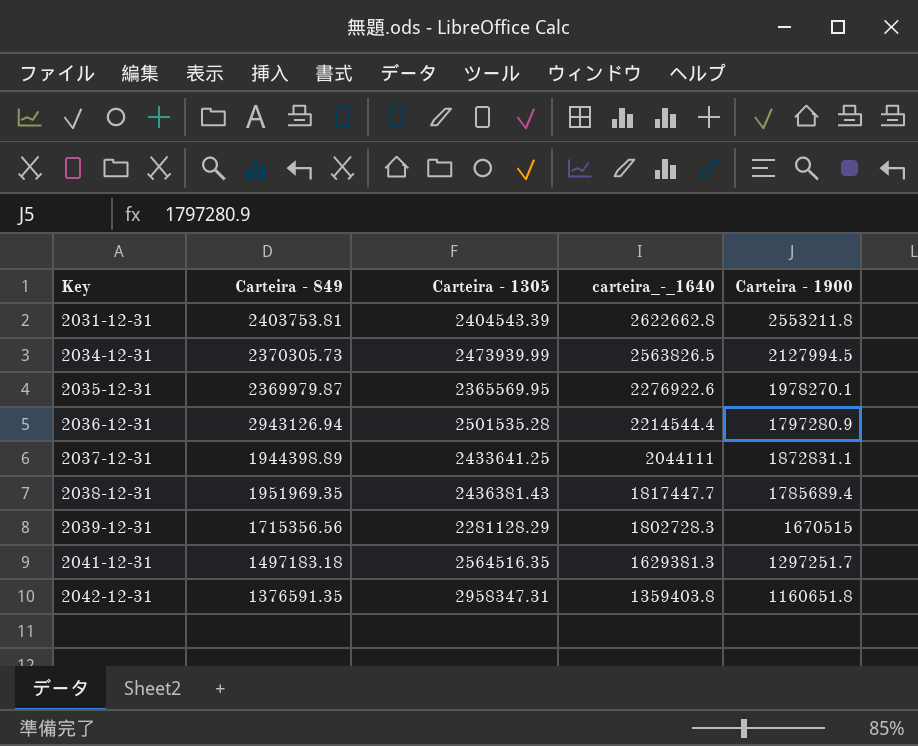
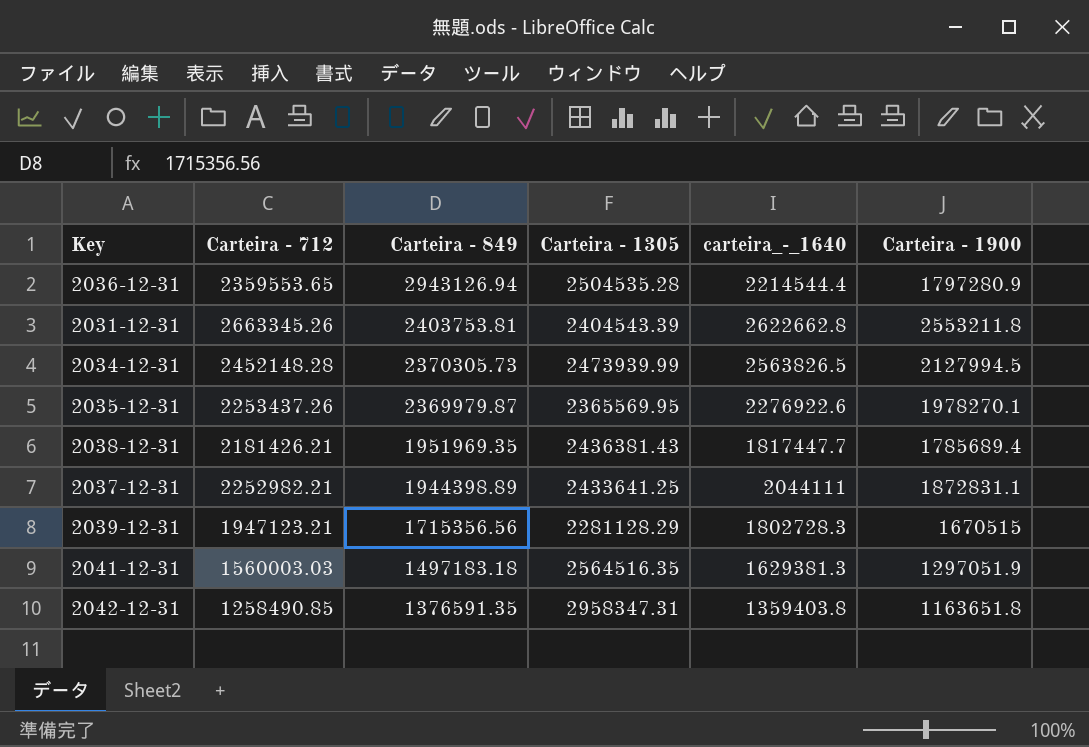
row order: Key ascending -> Carteira - 849 descending
column Carteira - 712 | position: none -> 2
2036-12-31 | Carteira - 1305: 2501535.28 -> 2504535.28
2041-12-31 | Carteira - 1900: 1297251.7 -> 1297051.9
2042-12-31 | Carteira - 1900: 1160651.8 -> 1163651.8

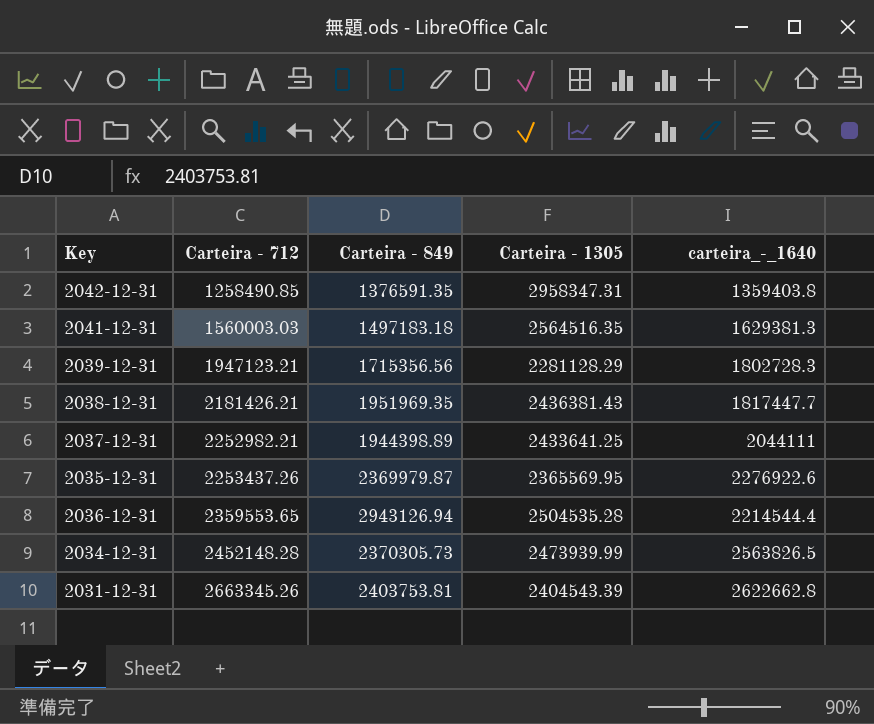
row order: Carteira - 849 descending -> Carteira - 712 ascending
column Carteira - 1900 | position: 6 -> none

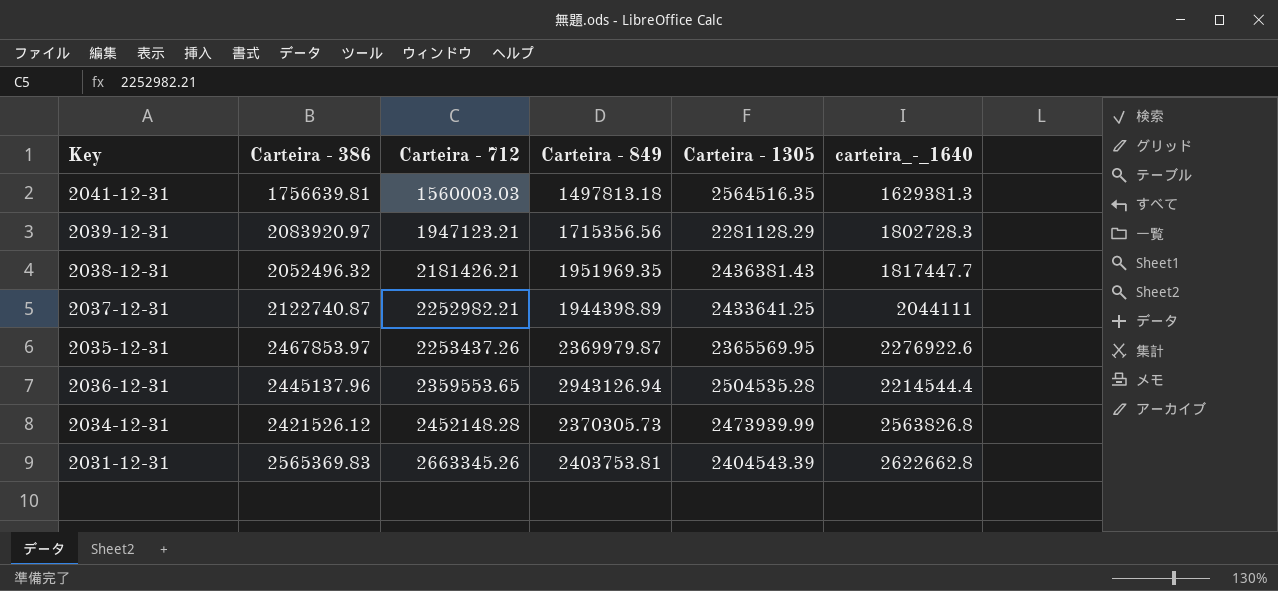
column Carteira - 386 | position: none -> 2
row 2042-12-31: 1258490.85 | 1376591.35 | 2958347.31 | 1359403.8 -> none
2041-12-31 | Carteira - 849: 1497183.18 -> 1497813.18
2034-12-31 | carteira_-_1640: 2563826.5 -> 2563826.8

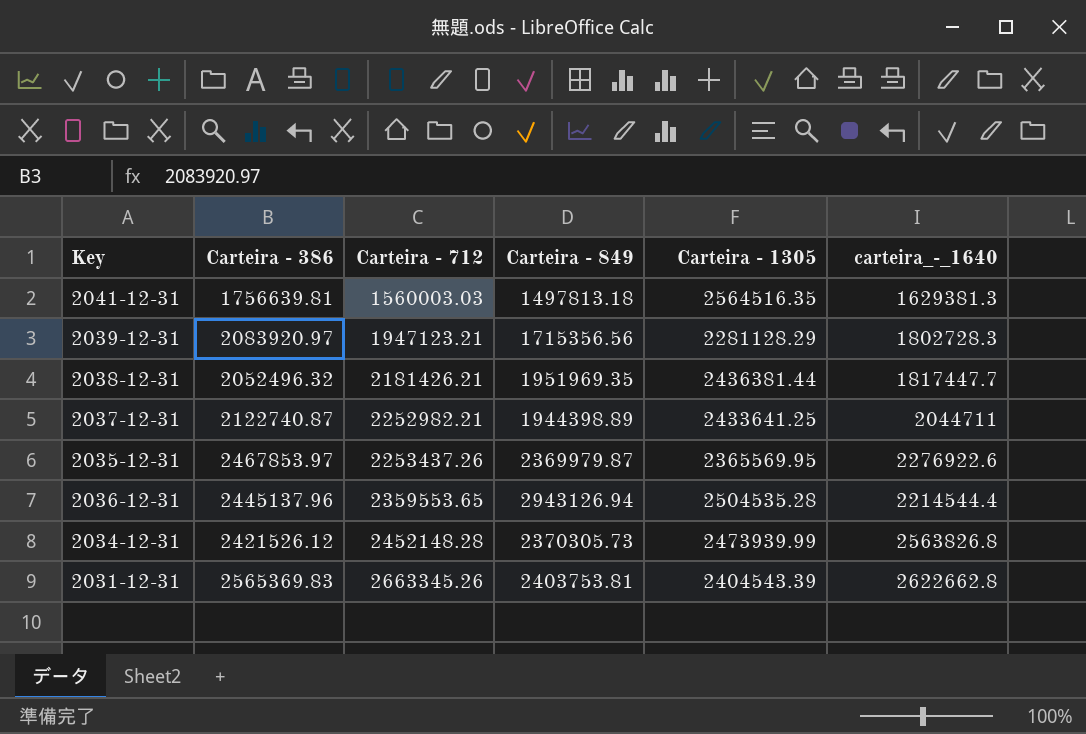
2038-12-31 | Carteira - 1305: 2436381.43 -> 2436381.44
2037-12-31 | carteira_-_1640: 2044111 -> 2044711

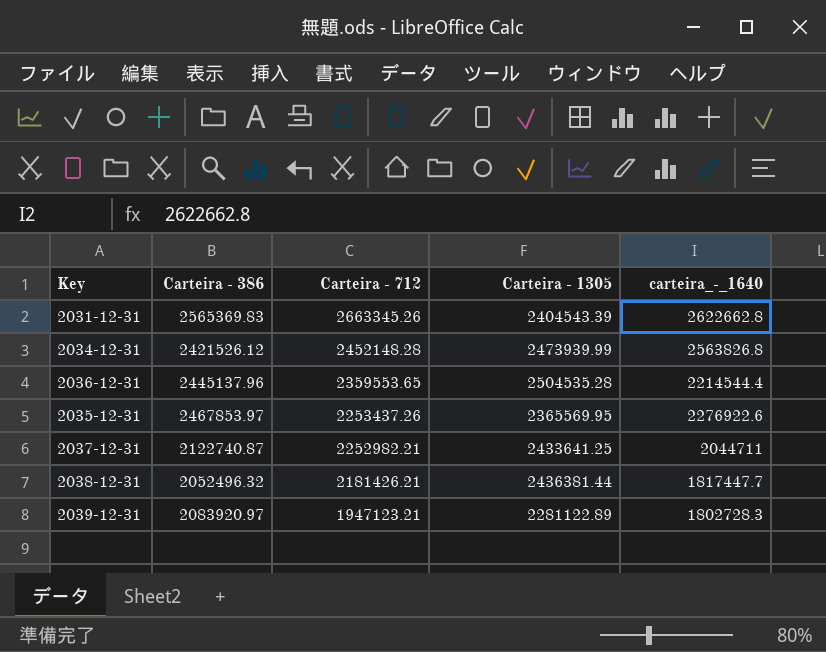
row order: Carteira - 712 ascending -> Carteira - 712 descending
column Carteira - 849 | position: 4 -> none
row 2041-12-31: 1756639.81 | 1560003.03 | 1497813.18 | 2564516.35 | 1629381.3 -> none
2039-12-31 | Carteira - 1305: 2281128.29 -> 2281122.89

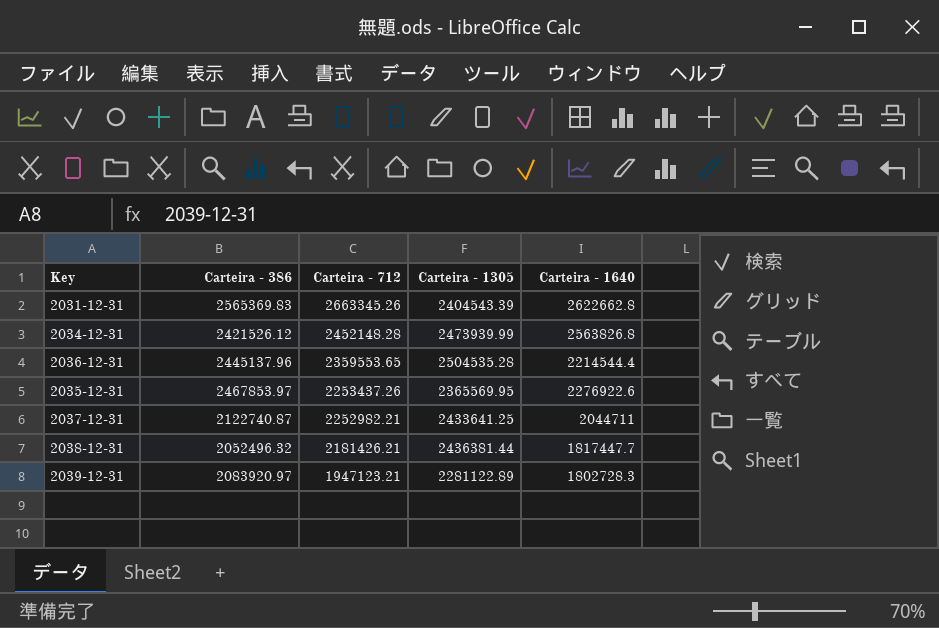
column name: carteira_-_1640 -> Carteira - 1640

